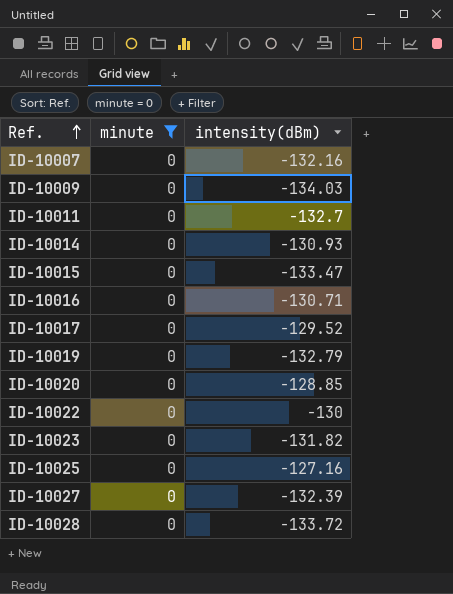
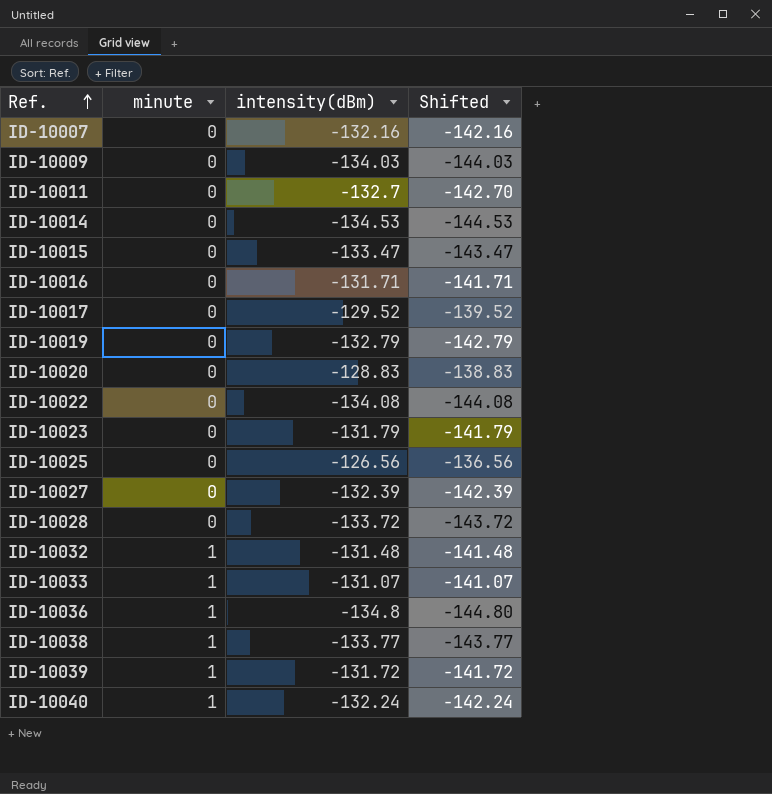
filter: minute = 0 -> none
column Shifted | formula: none -> [intensity(dBm)] - 10
ID-10014 | intensity(dBm): -130.93 -> -134.53
ID-10016 | intensity(dBm): -130.71 -> -131.71
ID-10020 | intensity(dBm): -128.85 -> -128.83
ID-10022 | intensity(dBm): -130 -> -134.08
ID-10023 | intensity(dBm): -131.82 -> -131.79
ID-10025 | intensity(dBm): -127.16 -> -126.56

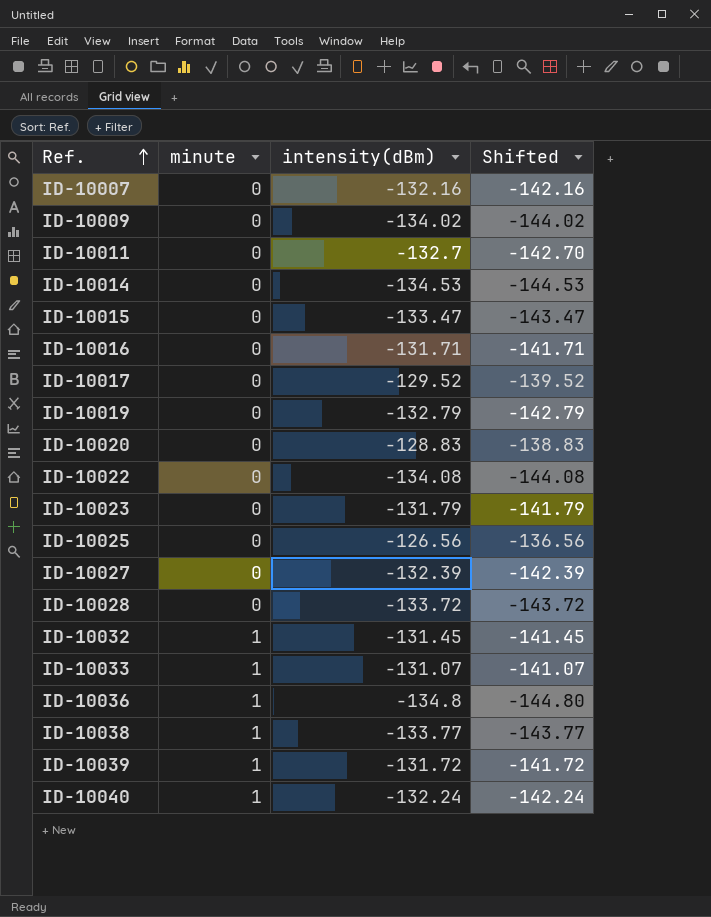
ID-10009 | intensity(dBm): -134.03 -> -134.02
ID-10009 | Shifted: -144.03 -> -144.02
ID-10032 | intensity(dBm): -131.48 -> -131.45
ID-10032 | Shifted: -141.48 -> -141.45

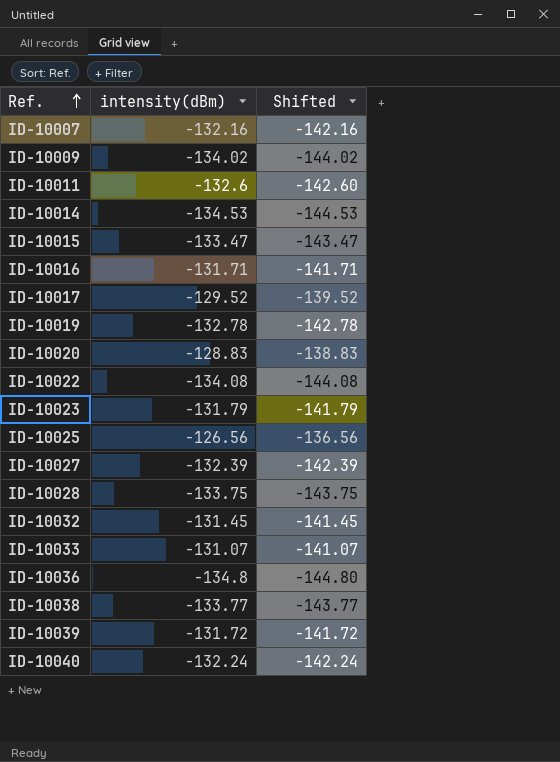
column minute | position: 2 -> none
ID-10011 | intensity(dBm): -132.7 -> -132.6
ID-10011 | Shifted: -142.70 -> -142.60
ID-10019 | intensity(dBm): -132.79 -> -132.78
ID-10019 | Shifted: -142.79 -> -142.78
ID-10028 | intensity(dBm): -133.72 -> -133.75
ID-10028 | Shifted: -143.72 -> -143.75

